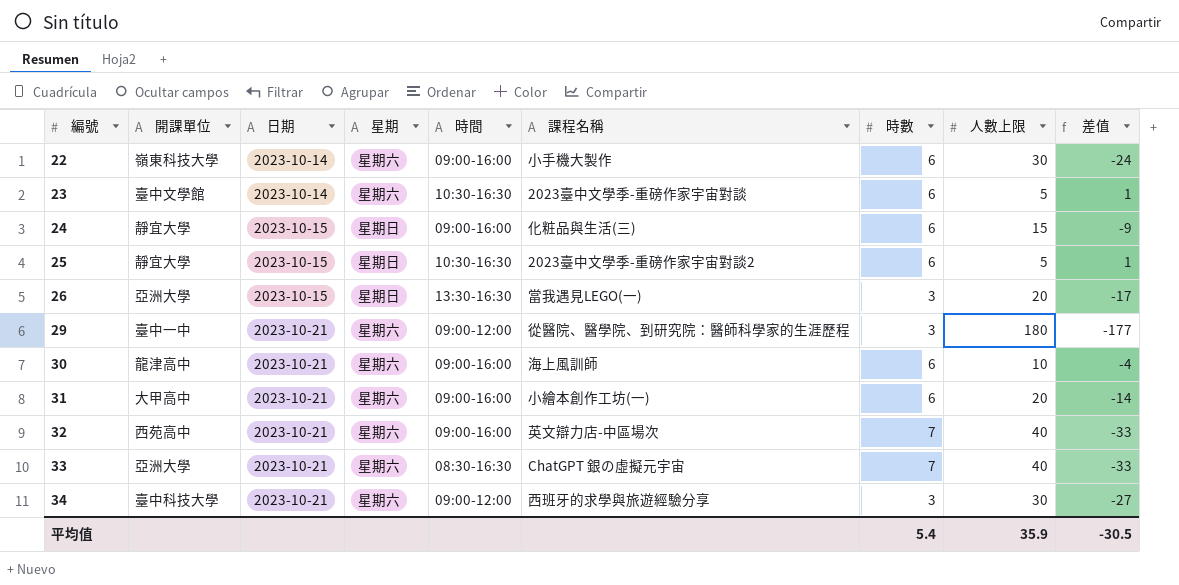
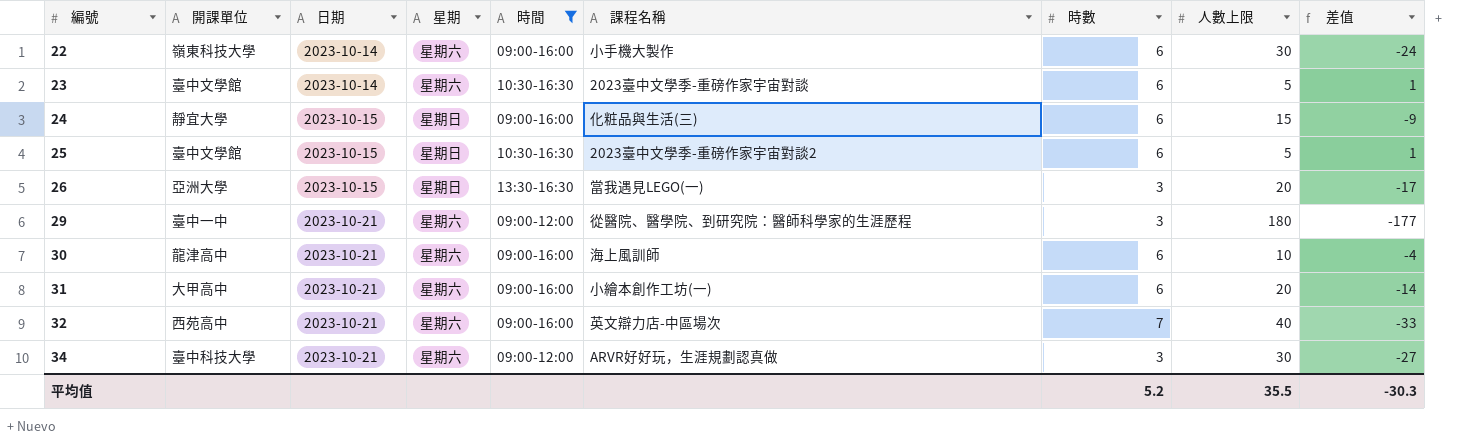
filter: none -> 時間 != 08:30-16:30
25 | 開課單位: 靜宜大學 -> 臺中文學館
34 | 課程名稱: 西班牙的求學與旅遊經驗分享 -> ARVR好好玩，生涯規劃認真做
平均值 | 時數: 5.4 -> 5.2
平均值 | 人數上限: 35.9 -> 35.5
平均值 | 差值: -30.5 -> -30.3

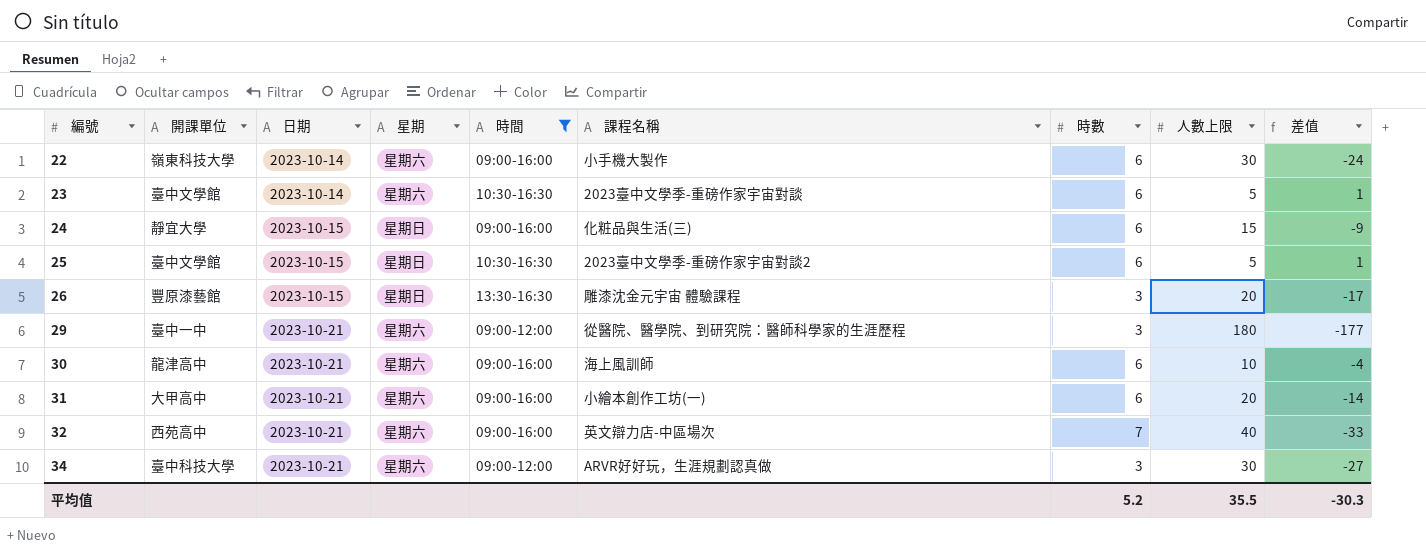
26 | 開課單位: 亞洲大學 -> 豐原漆藝館
26 | 課程名稱: 當我遇見LEGO(一) -> 雕漆沈金元宇宙 體驗課程

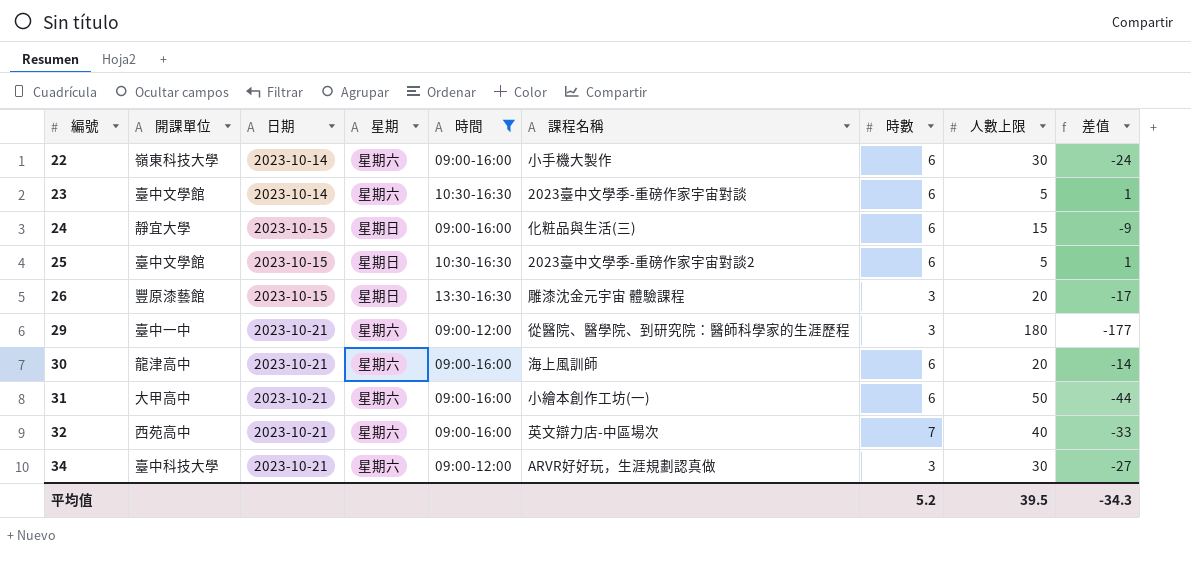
30 | 人數上限: 10 -> 20
30 | 差值: -4 -> -14
31 | 人數上限: 20 -> 50
31 | 差值: -14 -> -44
平均值 | 人數上限: 35.5 -> 39.5
平均值 | 差值: -30.3 -> -34.3

